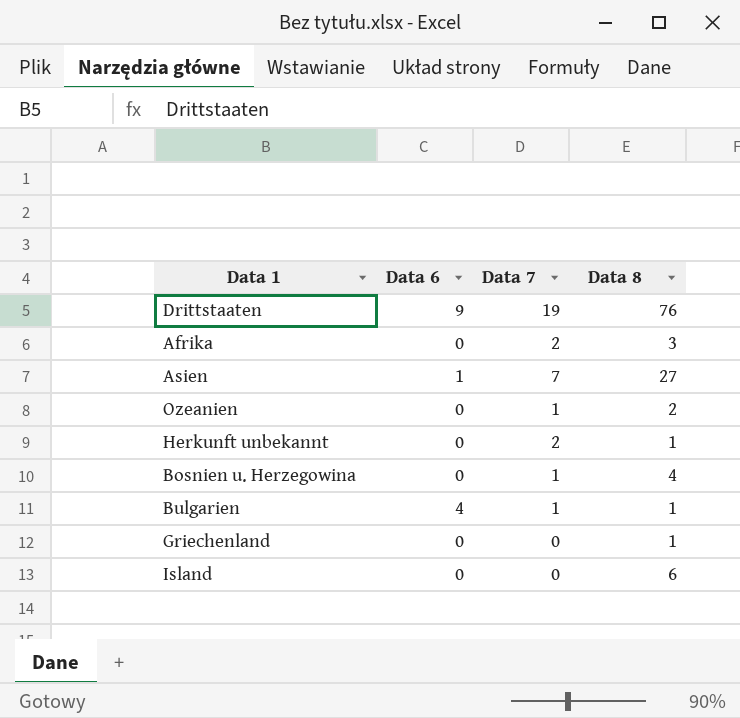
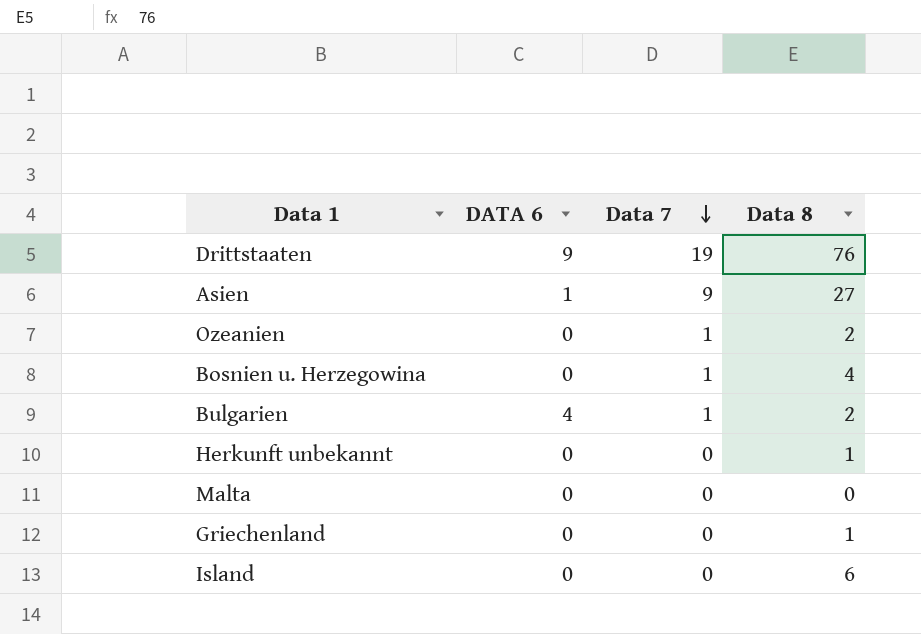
row order: none -> Data 7 descending
column name: Data 6 -> DATA 6
row Afrika: 0 | 2 | 3 -> none
Asien | Data 7: 7 -> 9
Bulgarien | Data 8: 1 -> 2
Herkunft unbekannt | Data 7: 2 -> 0
row Malta: none -> 0 | 0 | 0

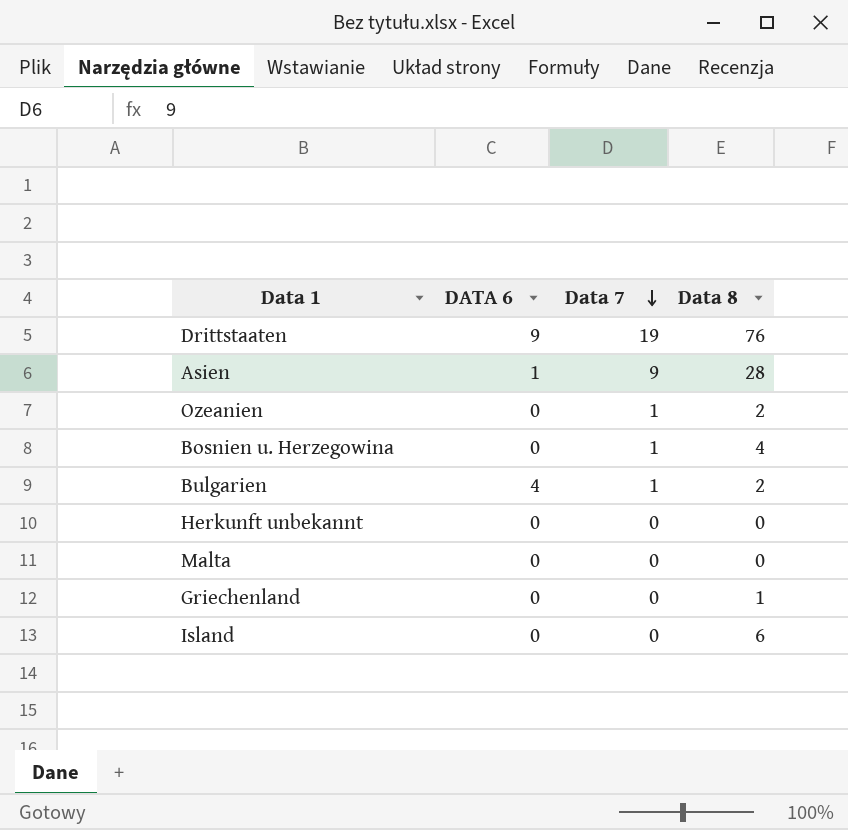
Asien | Data 8: 27 -> 28
Herkunft unbekannt | Data 8: 1 -> 0

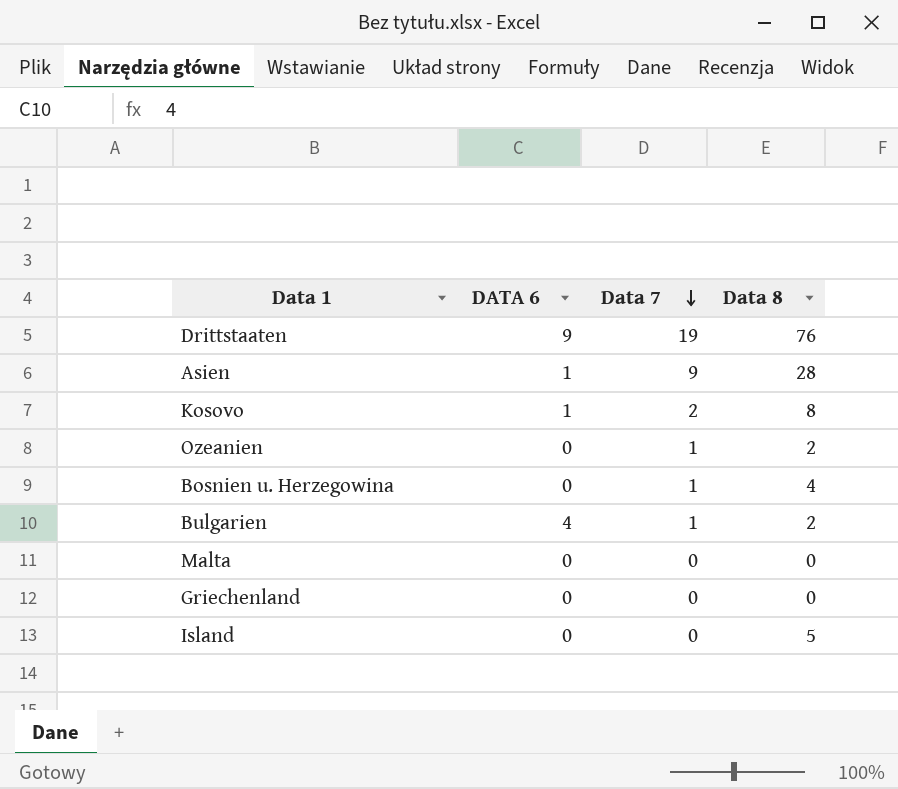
row Herkunft unbekannt: 0 | 0 | 0 -> none
row Kosovo: none -> 1 | 2 | 8
Griechenland | Data 8: 1 -> 0
Island | Data 8: 6 -> 5

